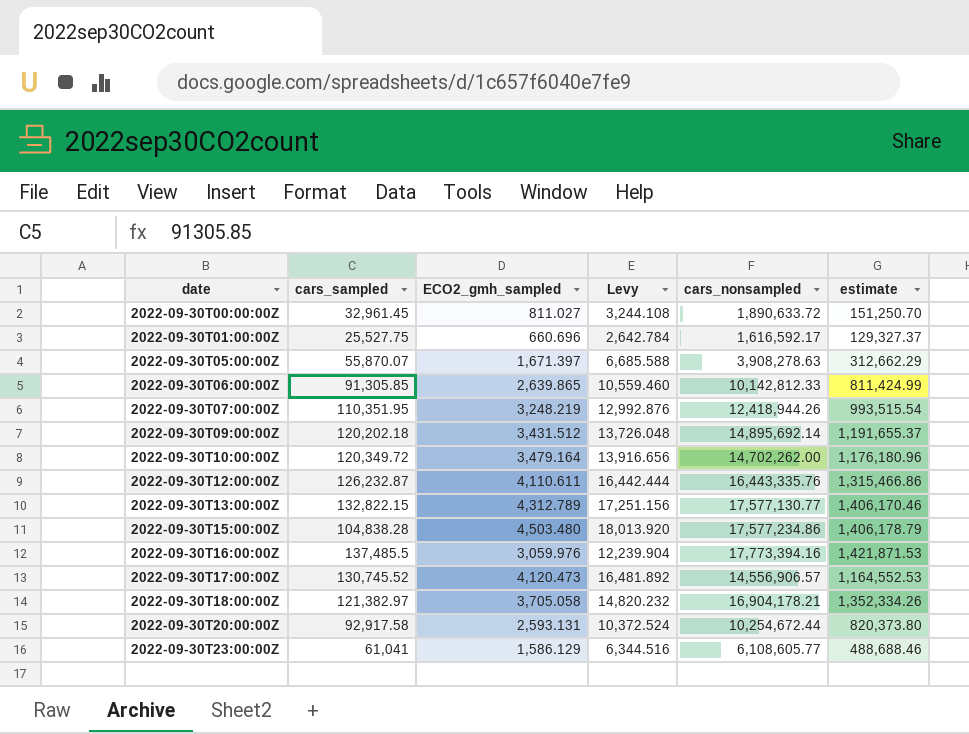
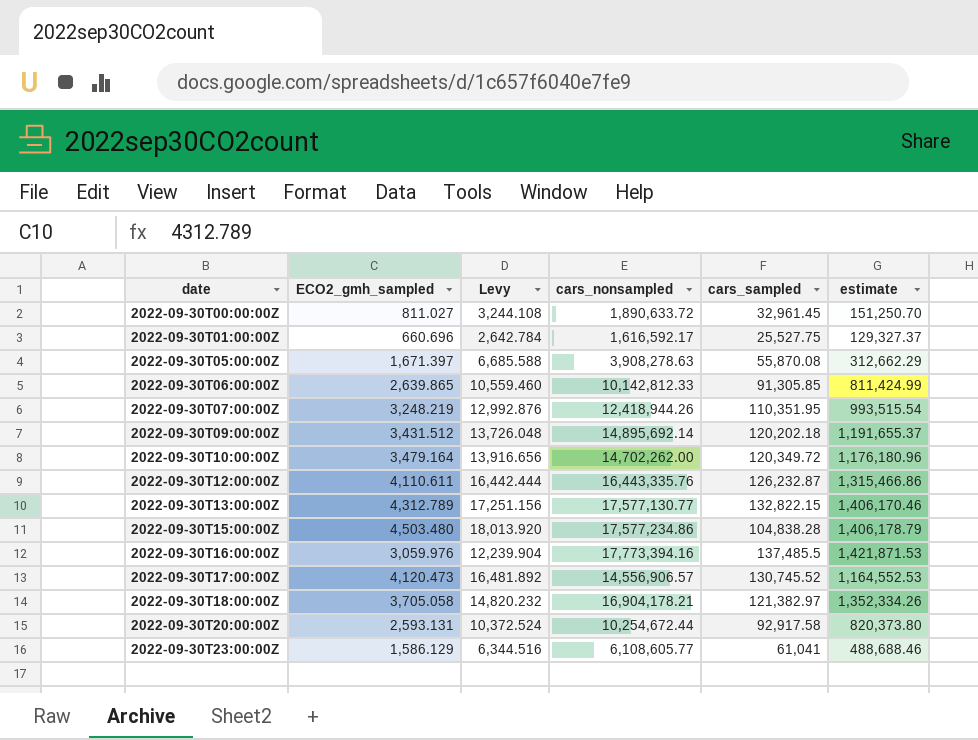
column cars_sampled | position: 2 -> 5
2022-09-30T05:00:00Z | cars_sampled: 55,870.07 -> 55,870.08

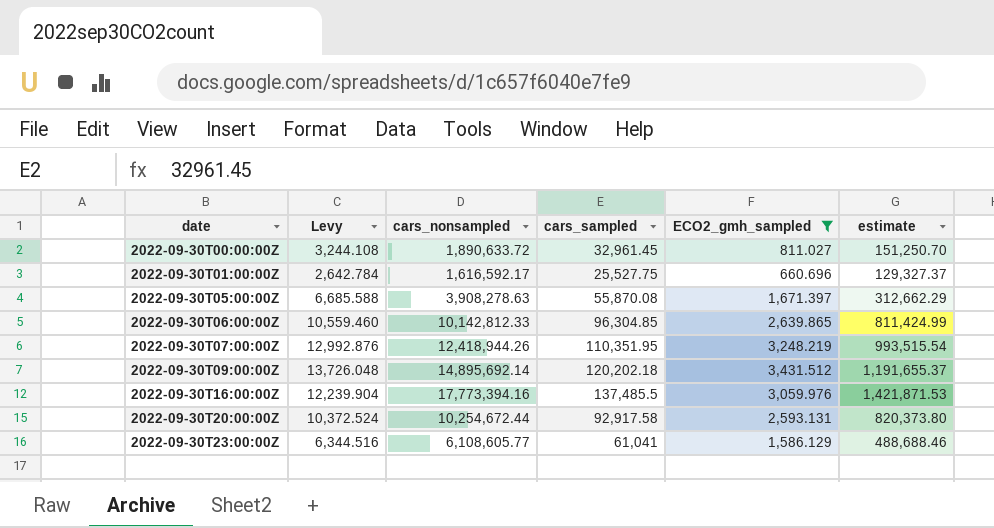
filter: none -> ECO2_gmh_sampled <= 3,431.512
column ECO2_gmh_sampled | position: 2 -> 5
2022-09-30T06:00:00Z | cars_sampled: 91,305.85 -> 96,304.85

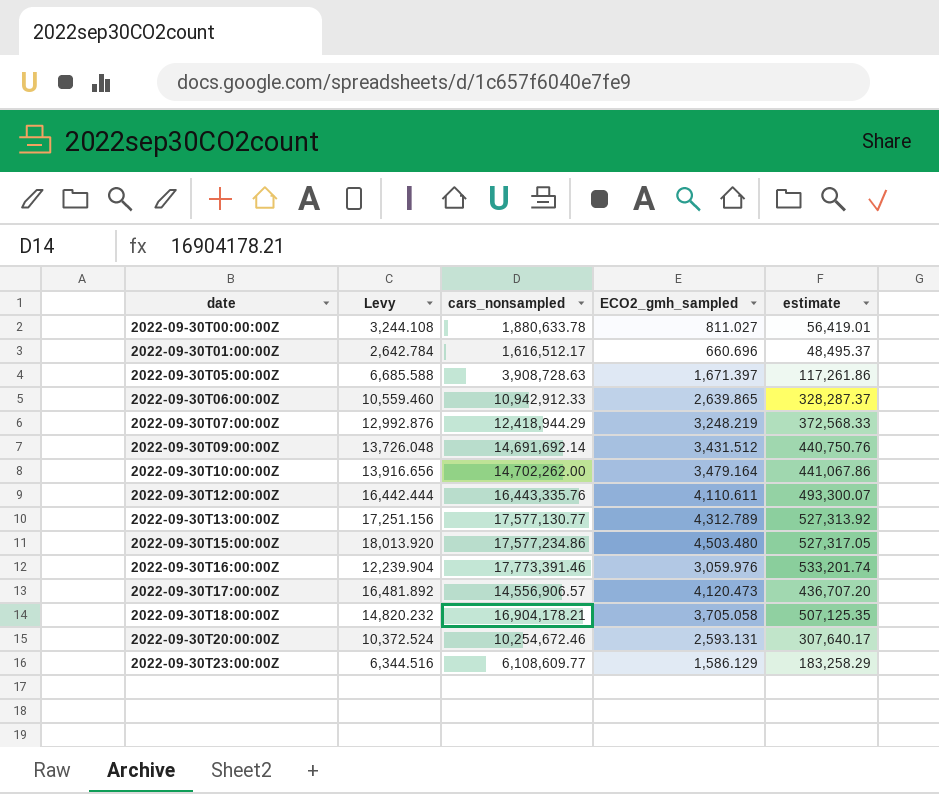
filter: ECO2_gmh_sampled <= 3,431.512 -> none
column cars_sampled | position: 4 -> none
column estimate | formula: [cars_nonsampled] * 0.08 -> [cars_nonsampled] * 0.03
2022-09-30T00:00:00Z | cars_nonsampled: 1,890,633.72 -> 1,880,633.78
2022-09-30T01:00:00Z | cars_nonsampled: 1,616,592.17 -> 1,616,512.17
2022-09-30T05:00:00Z | cars_nonsampled: 3,908,278.63 -> 3,908,728.63
2022-09-30T06:00:00Z | cars_nonsampled: 10,142,812.33 -> 10,942,912.33
2022-09-30T07:00:00Z | cars_nonsampled: 12,418,944.26 -> 12,418,944.29
2022-09-30T09:00:00Z | cars_nonsampled: 14,895,692.14 -> 14,691,692.14
2022-09-30T16:00:00Z | cars_nonsampled: 17,773,394.16 -> 17,773,391.46
2022-09-30T20:00:00Z | cars_nonsampled: 10,254,672.44 -> 10,254,672.46
2022-09-30T23:00:00Z | cars_nonsampled: 6,108,605.77 -> 6,108,609.77

